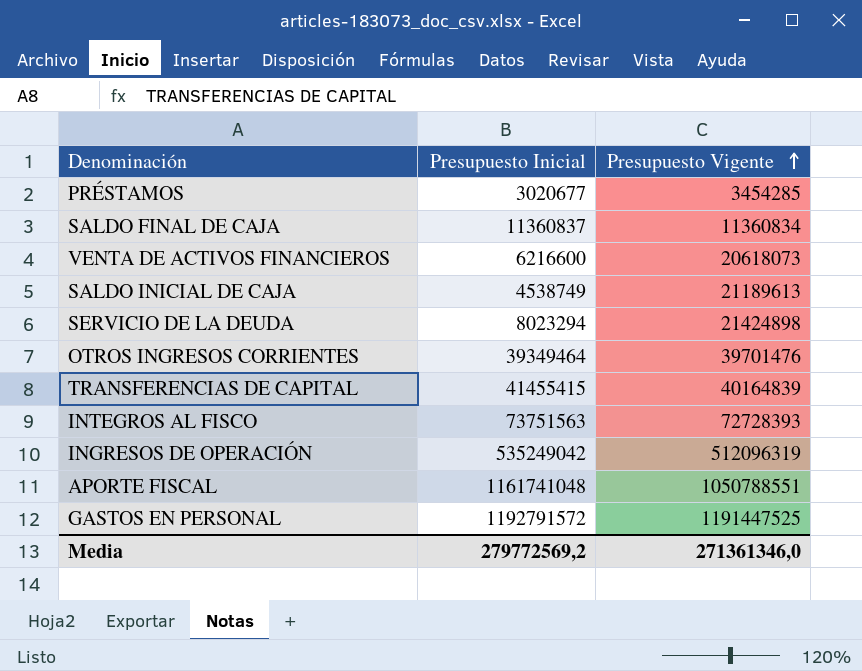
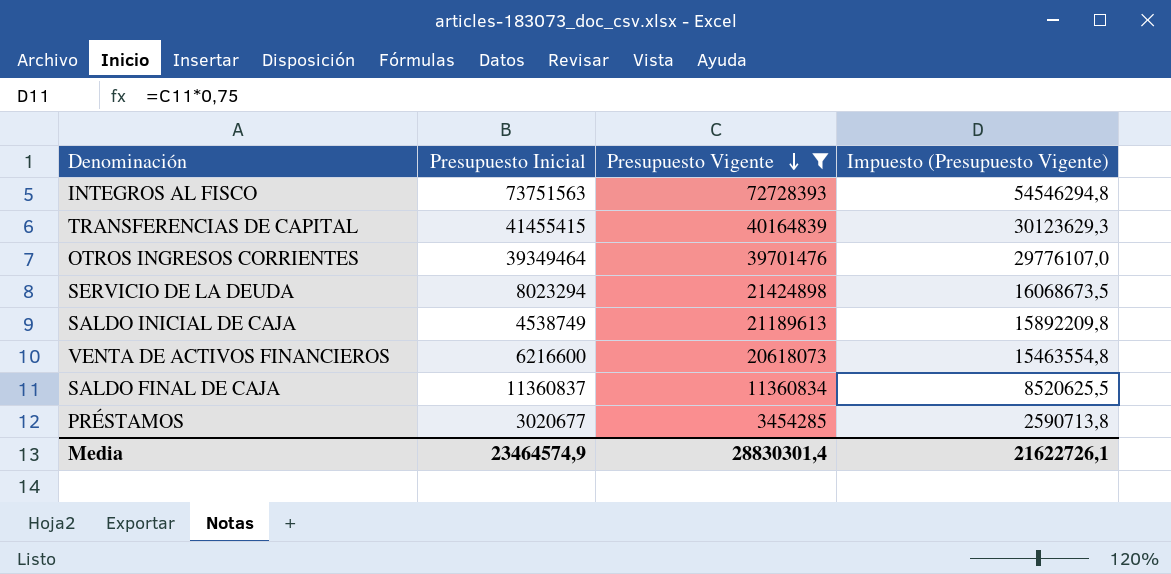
filter: none -> Presupuesto Vigente <= 72728393
row order: Presupuesto Vigente ascending -> Presupuesto Vigente descending
column Impuesto (Presupuesto Vigente) | formula: none -> [Presupuesto Vigente] * 0,75
Media | Presupuesto Inicial: 279772569,2 -> 23464574,9
Media | Presupuesto Vigente: 271361346,0 -> 28830301,4

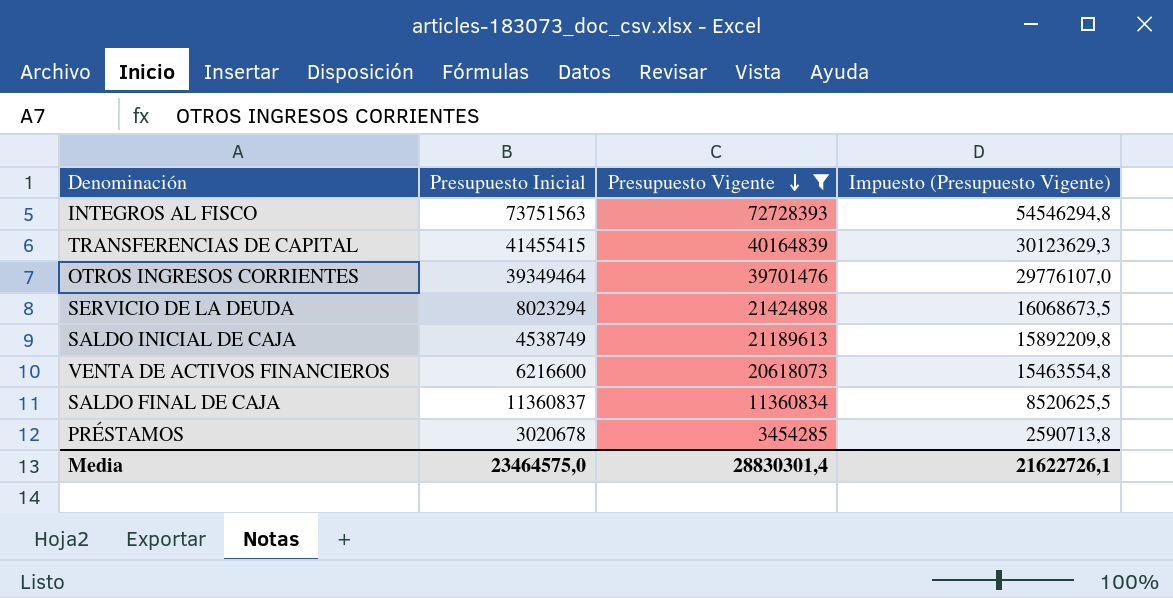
PRÉSTAMOS | Presupuesto Inicial: 3020677 -> 3020678
Media | Presupuesto Inicial: 23464574,9 -> 23464575,0

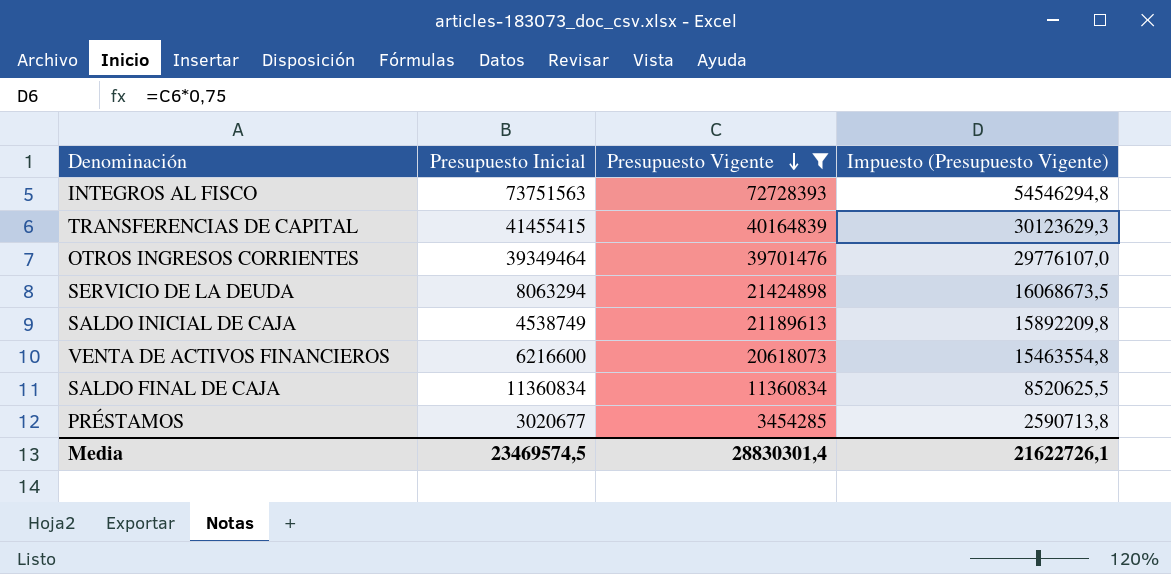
SERVICIO DE LA DEUDA | Presupuesto Inicial: 8023294 -> 8063294
SALDO FINAL DE CAJA | Presupuesto Inicial: 11360837 -> 11360834
PRÉSTAMOS | Presupuesto Inicial: 3020678 -> 3020677
Media | Presupuesto Inicial: 23464575,0 -> 23469574,5

